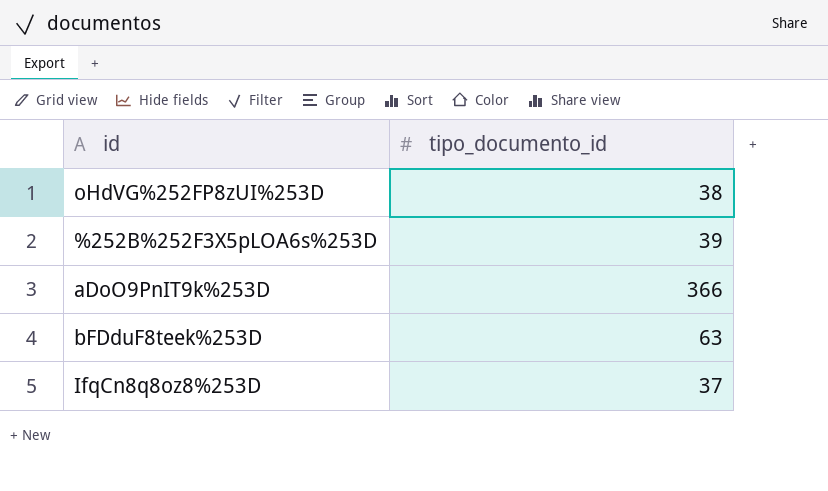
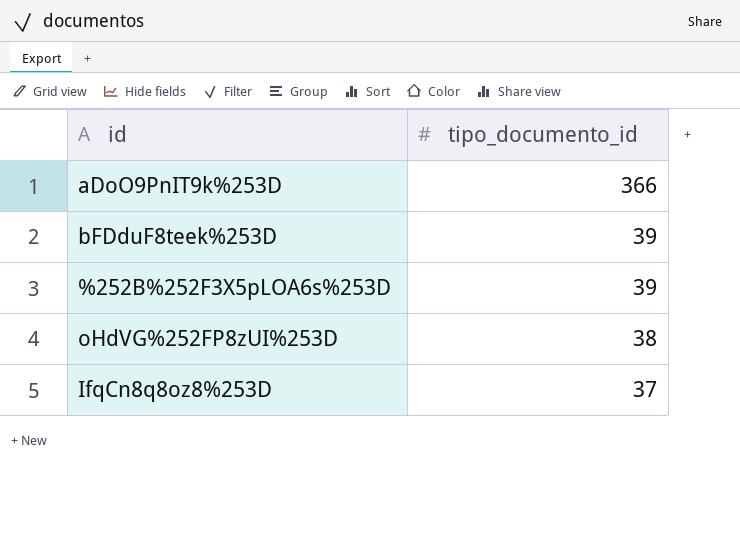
row order: none -> tipo_documento_id descending
bFDduF8teek%253D | tipo_documento_id: 63 -> 39

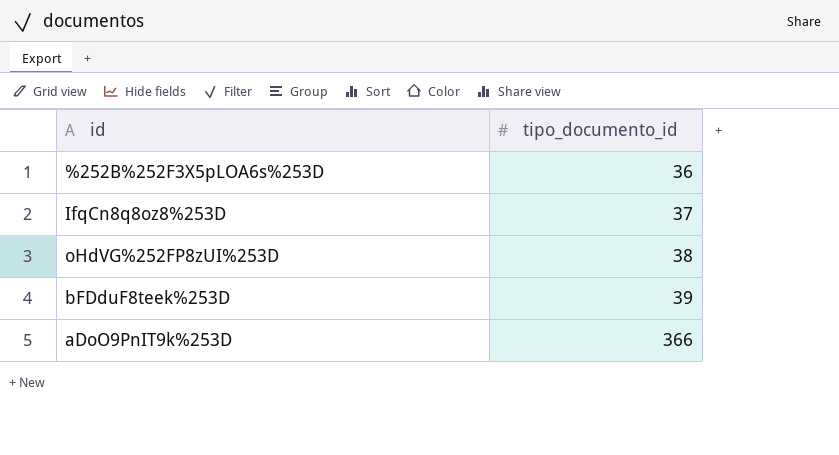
row order: tipo_documento_id descending -> tipo_documento_id ascending
%252B%252F3X5pLOA6s%253D | tipo_documento_id: 39 -> 36

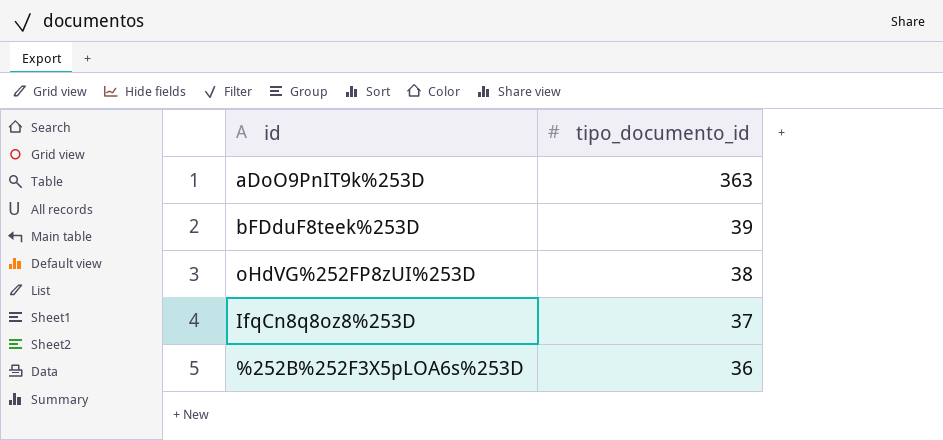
row order: tipo_documento_id ascending -> tipo_documento_id descending
aDoO9PnIT9k%253D | tipo_documento_id: 366 -> 363

